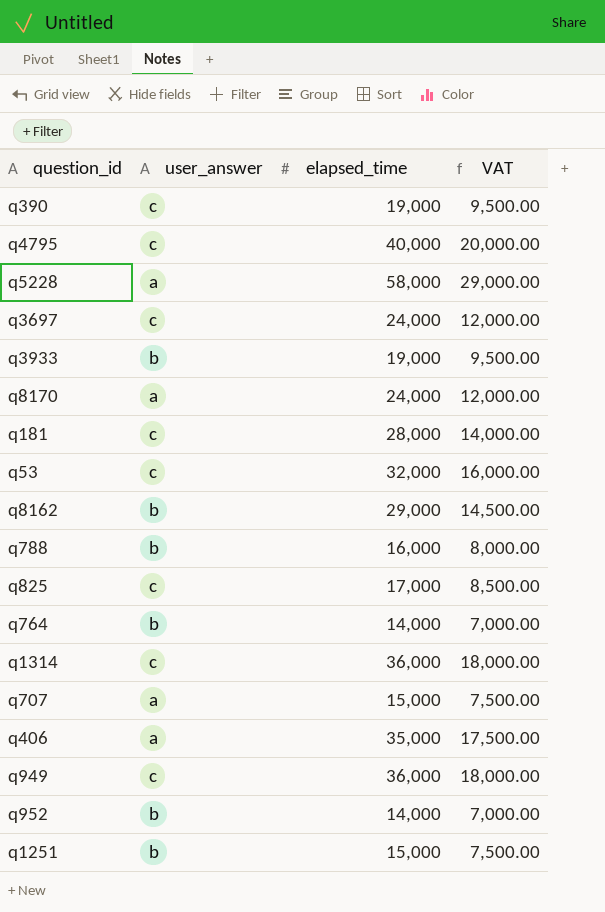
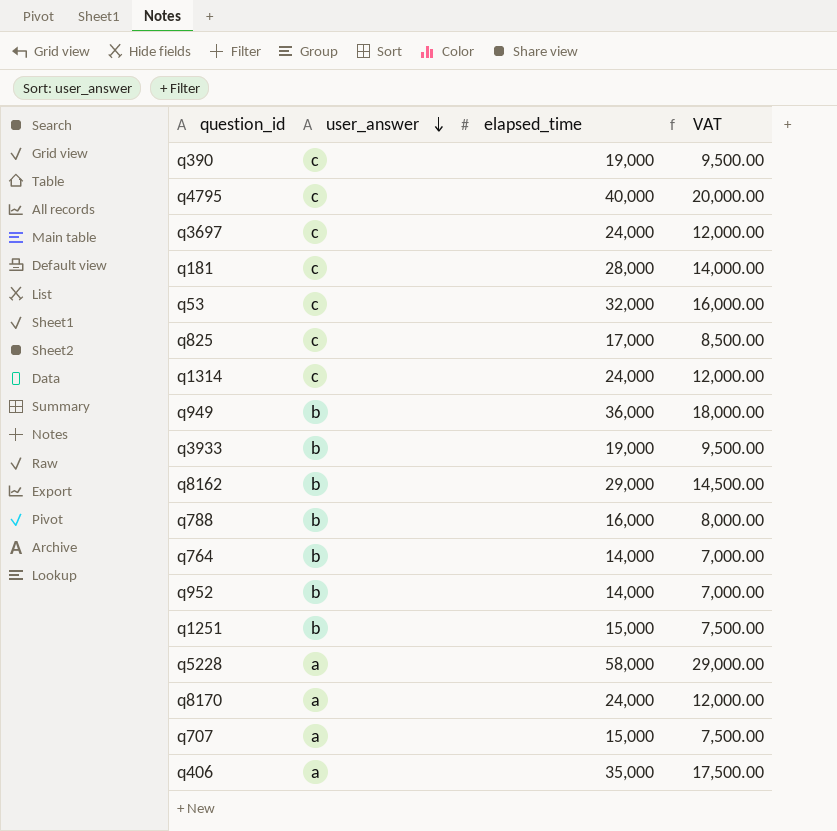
row order: none -> user_answer descending
q1314 | elapsed_time: 36,000 -> 24,000
q1314 | VAT: 18,000.00 -> 12,000.00
q949 | user_answer: c -> b

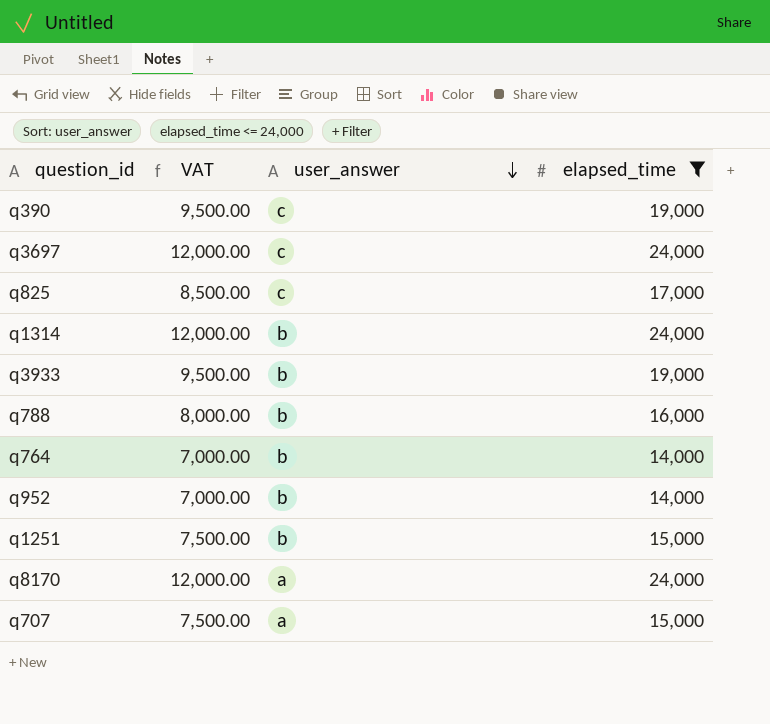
filter: none -> elapsed_time <= 24,000
column VAT | position: 4 -> 2
q1314 | user_answer: c -> b

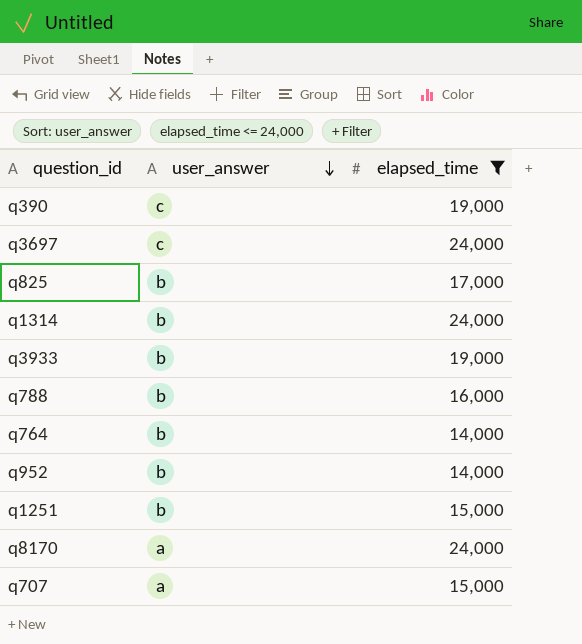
column VAT | formula: [elapsed_time] * 0.5 -> none
q825 | user_answer: c -> b

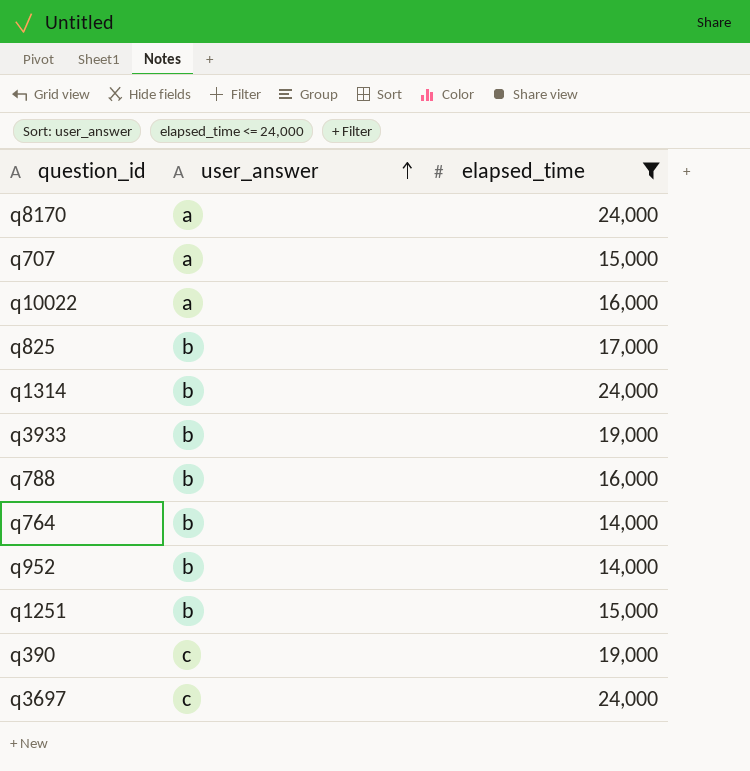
row order: user_answer descending -> user_answer ascending
row q10022: none -> a | 16,000

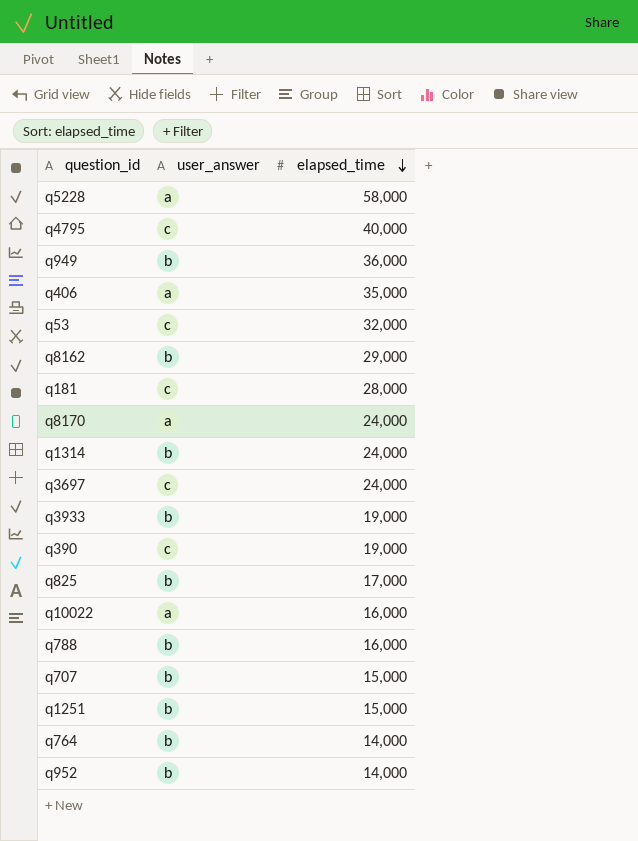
filter: elapsed_time <= 24,000 -> none
row order: user_answer ascending -> elapsed_time descending
q707 | user_answer: a -> b

